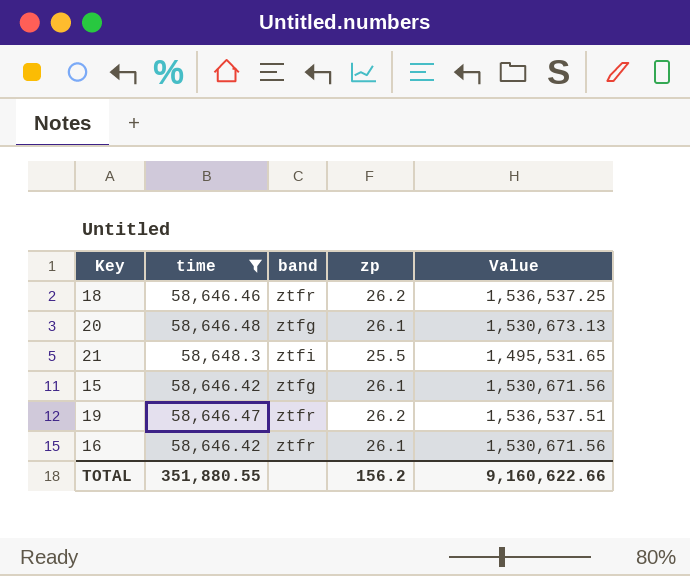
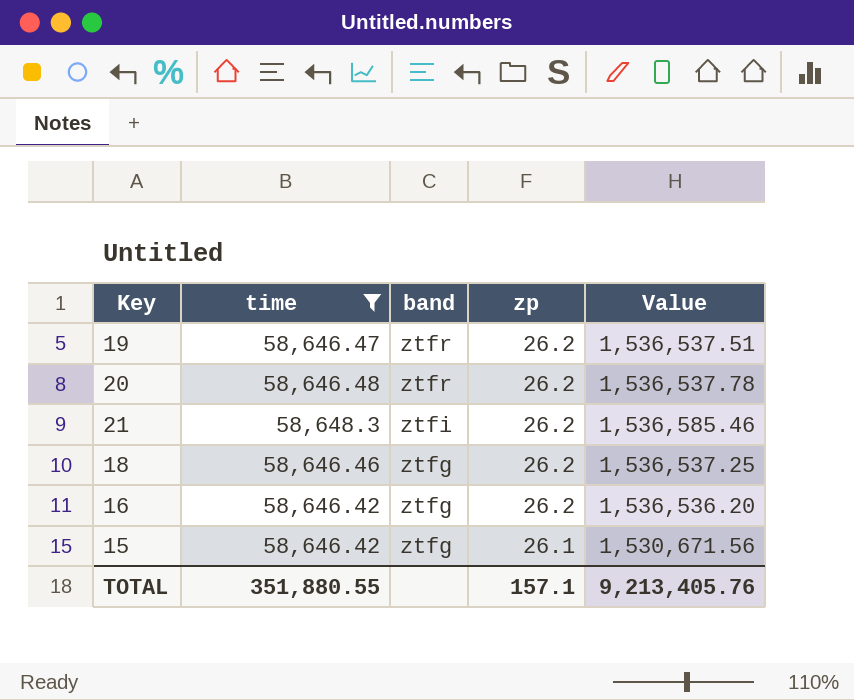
row order: none -> band descending
20 | band: ztfg -> ztfr
20 | zp: 26.1 -> 26.2
20 | Value: 1,530,673.13 -> 1,536,537.78
21 | zp: 25.5 -> 26.2
21 | Value: 1,495,531.65 -> 1,536,585.46
18 | band: ztfr -> ztfg
16 | band: ztfr -> ztfg
16 | zp: 26.1 -> 26.2
16 | Value: 1,530,671.56 -> 1,536,536.20
TOTAL | zp: 156.2 -> 157.1
TOTAL | Value: 9,160,622.66 -> 9,213,405.76

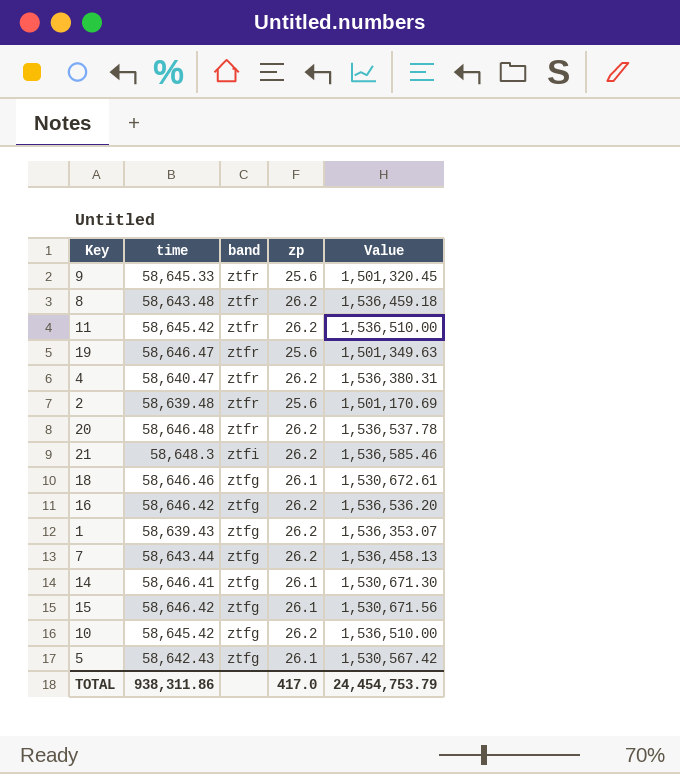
filter: time >= 58,646.42 -> none
19 | zp: 26.2 -> 25.6
19 | Value: 1,536,537.51 -> 1,501,349.63
18 | zp: 26.2 -> 26.1
18 | Value: 1,536,537.25 -> 1,530,672.61
TOTAL | time: 351,880.55 -> 938,311.86
TOTAL | zp: 157.1 -> 417.0
TOTAL | Value: 9,213,405.76 -> 24,454,753.79

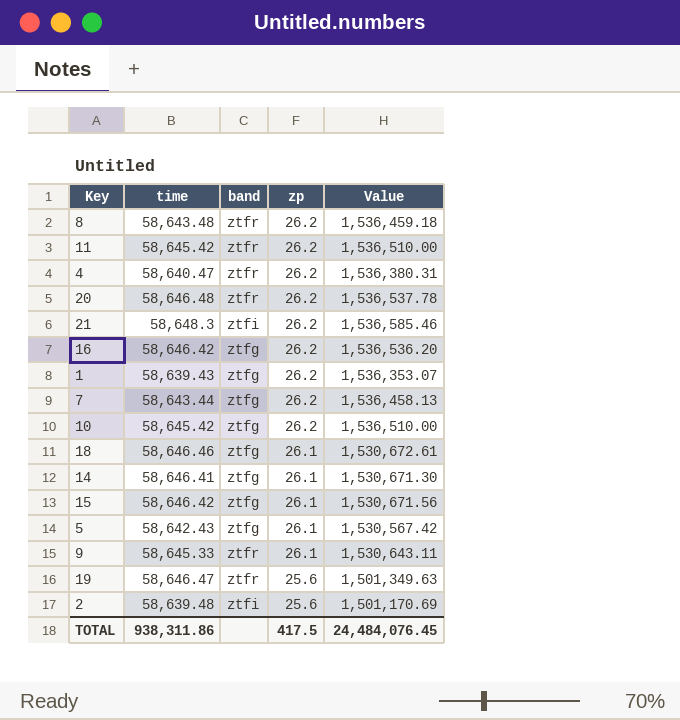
row order: band descending -> zp descending
9 | zp: 25.6 -> 26.1
9 | Value: 1,501,320.45 -> 1,530,643.11
2 | band: ztfr -> ztfi
TOTAL | zp: 417.0 -> 417.5
TOTAL | Value: 24,454,753.79 -> 24,484,076.45

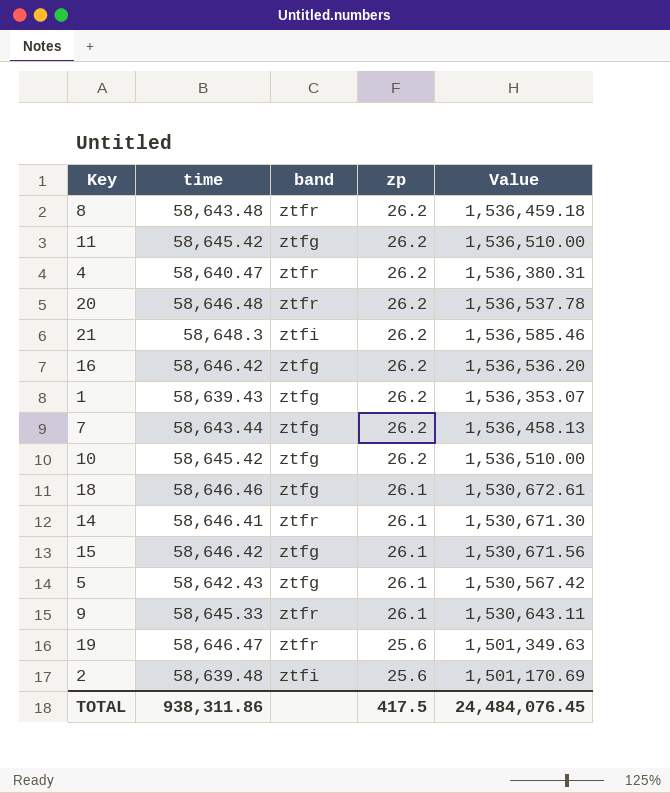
11 | band: ztfr -> ztfg
14 | band: ztfg -> ztfr

